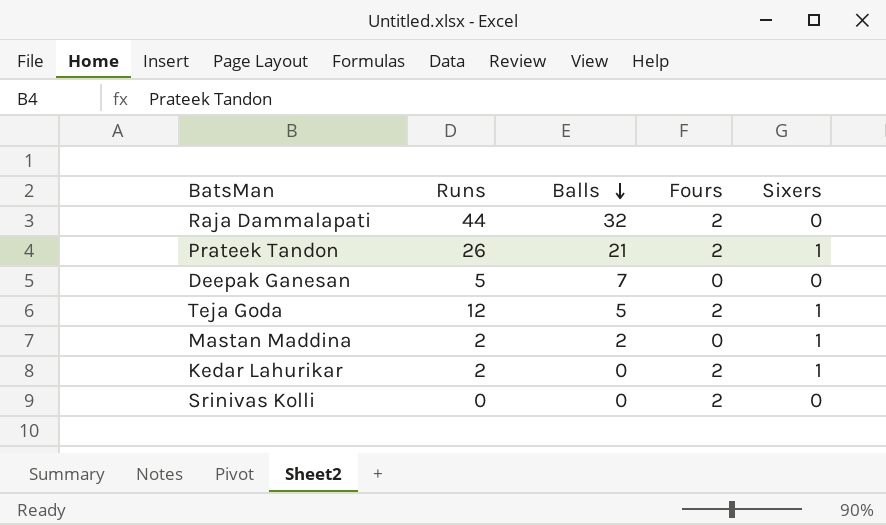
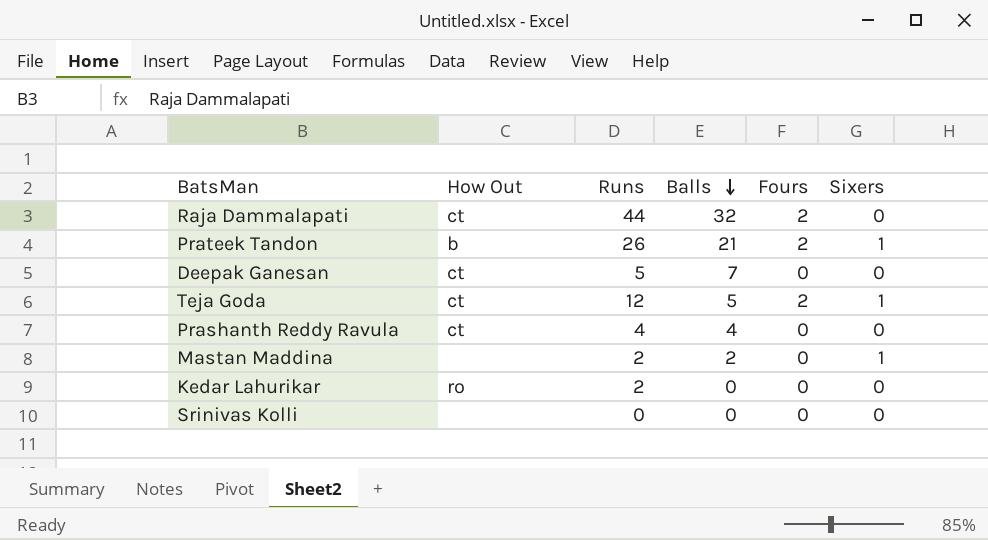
column How Out | position: none -> 2
row Prashanth Reddy Ravula: none -> ct | 4 | 4 | 0 | 0
Kedar Lahurikar | Fours: 2 -> 0
Kedar Lahurikar | Sixers: 1 -> 0
Srinivas Kolli | Fours: 2 -> 0

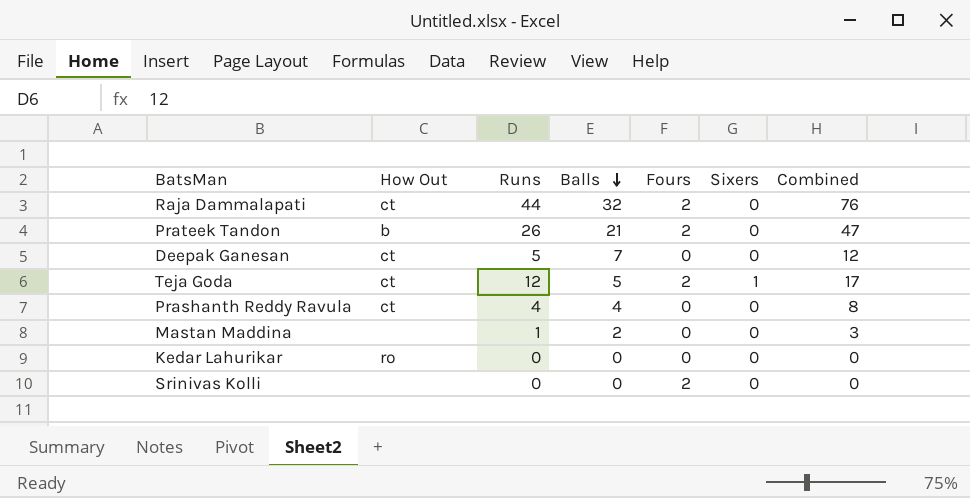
column Combined | formula: none -> [Runs] + [Balls]
Prateek Tandon | Sixers: 1 -> 0
Mastan Maddina | Runs: 2 -> 1
Mastan Maddina | Sixers: 1 -> 0
Kedar Lahurikar | Runs: 2 -> 0
Srinivas Kolli | Fours: 0 -> 2

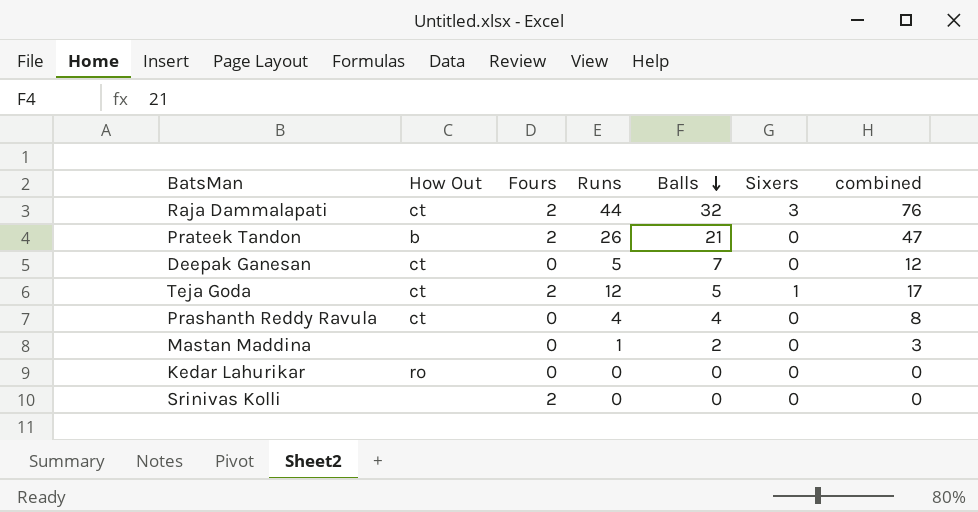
column Fours | position: 5 -> 3
column name: Combined -> combined
Raja Dammalapati | Sixers: 0 -> 3

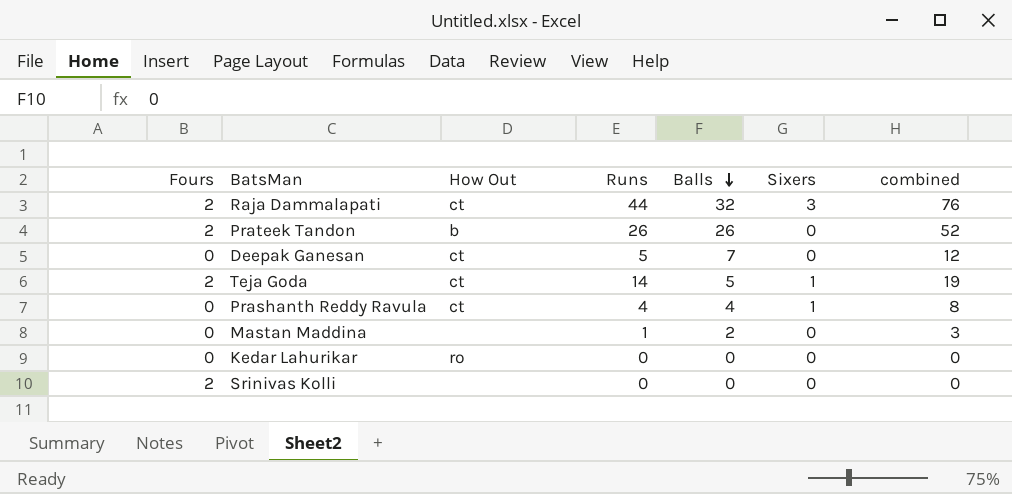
column Fours | position: 3 -> 1
Prateek Tandon | Balls: 21 -> 26
Prateek Tandon | combined: 47 -> 52
Teja Goda | Runs: 12 -> 14
Teja Goda | combined: 17 -> 19
Prashanth Reddy Ravula | Sixers: 0 -> 1

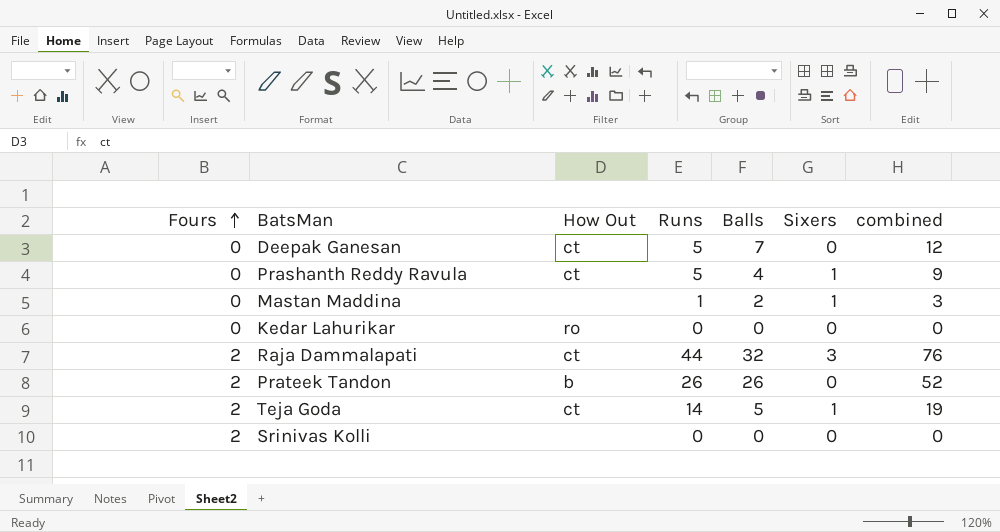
row order: Balls descending -> Fours ascending
Prashanth Reddy Ravula | Runs: 4 -> 5
Prashanth Reddy Ravula | combined: 8 -> 9
Mastan Maddina | Sixers: 0 -> 1

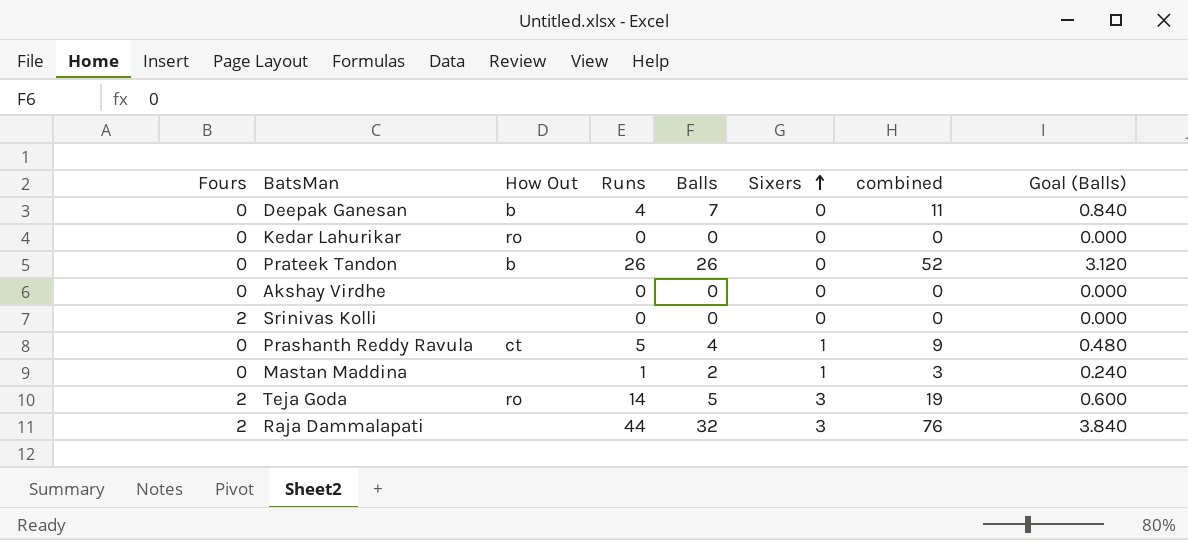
row order: Fours ascending -> Sixers ascending
column Goal (Balls) | formula: none -> [Balls] * 0.12
Deepak Ganesan | How Out: ct -> b
Deepak Ganesan | Runs: 5 -> 4
Deepak Ganesan | combined: 12 -> 11
Prateek Tandon | Fours: 2 -> 0
row Akshay Virdhe: none -> 0 | none | 0 | 0 | 0 | 0 | 0.000
Teja Goda | How Out: ct -> ro
Teja Goda | Sixers: 1 -> 3
Raja Dammalapati | How Out: ct -> none

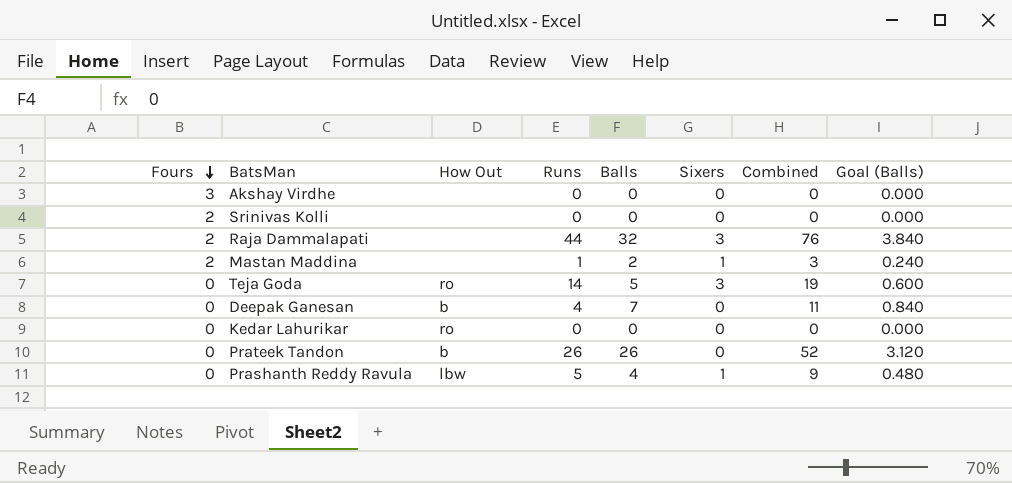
row order: Sixers ascending -> Fours descending
column name: combined -> Combined
Akshay Virdhe | Fours: 0 -> 3
Mastan Maddina | Fours: 0 -> 2
Teja Goda | Fours: 2 -> 0
Prashanth Reddy Ravula | How Out: ct -> lbw

